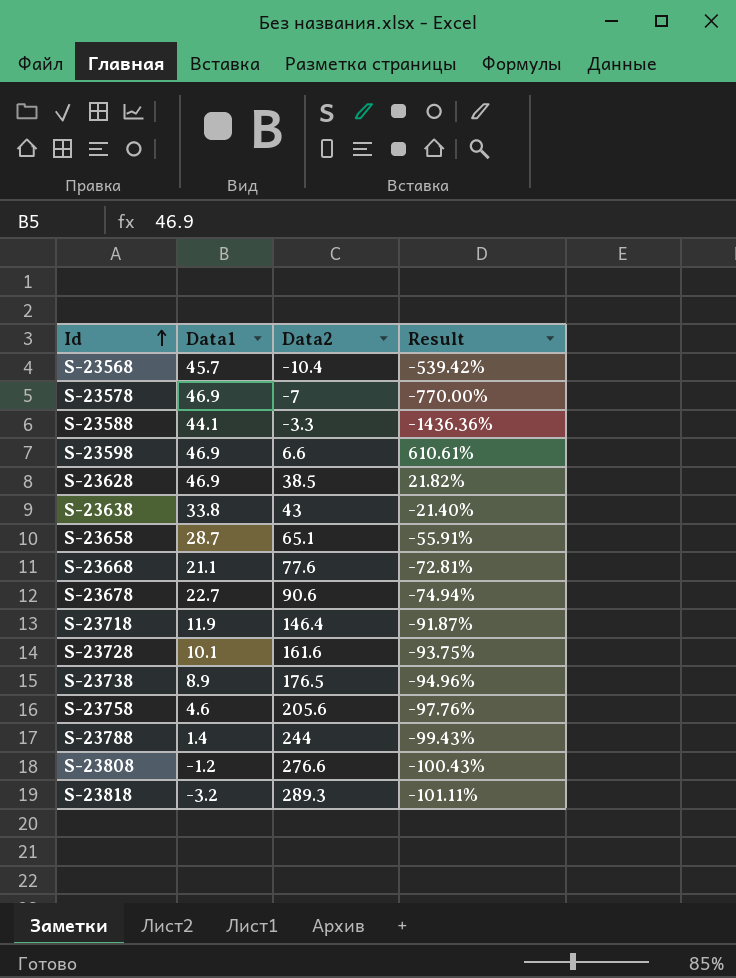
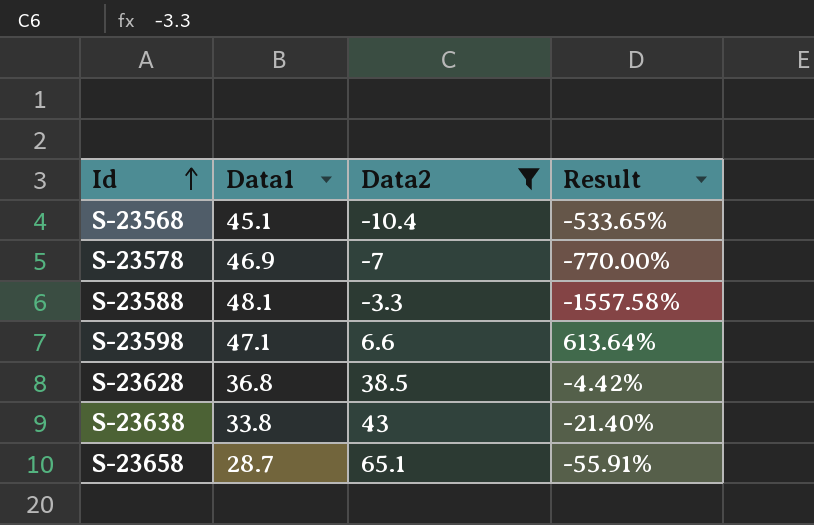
filter: none -> Data2 <= 65.1
S-23568 | Data1: 45.7 -> 45.1
S-23568 | Result: -539.42% -> -533.65%
S-23588 | Data1: 44.1 -> 48.1
S-23588 | Result: -1436.36% -> -1557.58%
S-23598 | Data1: 46.9 -> 47.1
S-23598 | Result: 610.61% -> 613.64%
S-23628 | Data1: 46.9 -> 36.8
S-23628 | Result: 21.82% -> -4.42%

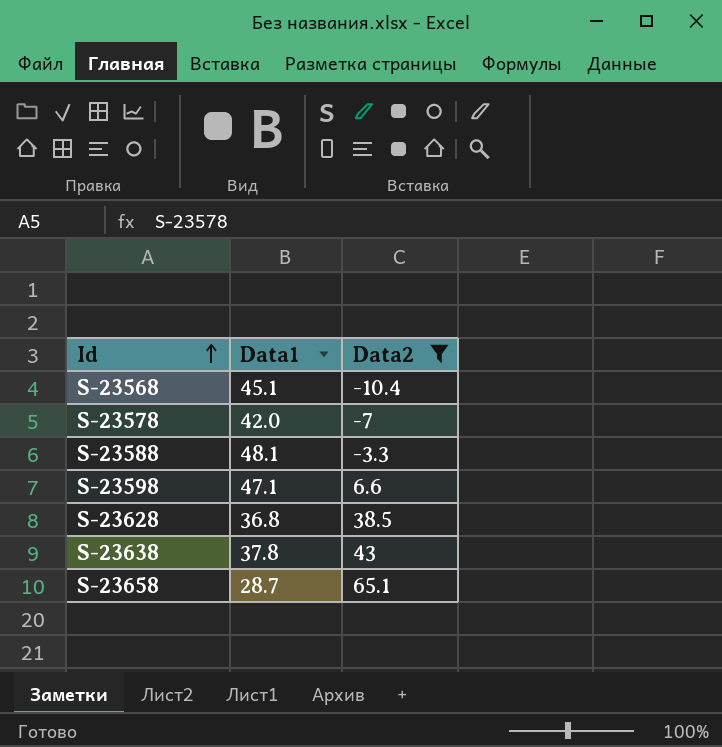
column Result | formula: ([Data1] - [Data2]) / [Data2] -> none
S-23578 | Data1: 46.9 -> 42.0
S-23638 | Data1: 33.8 -> 37.8

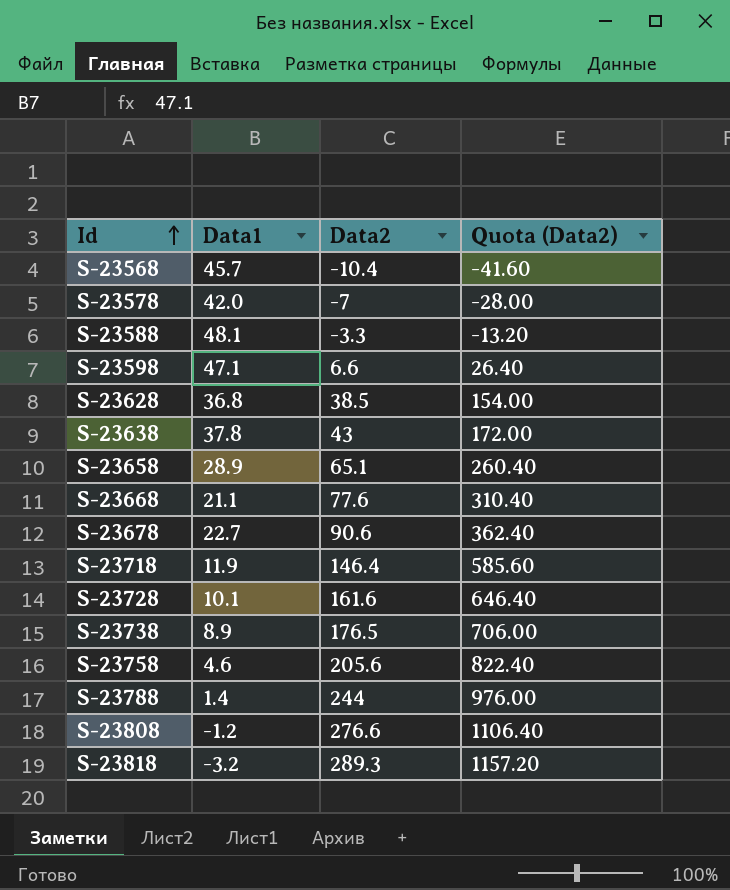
filter: Data2 <= 65.1 -> none
column Quota (Data2) | formula: none -> [Data2] * 4
S-23568 | Data1: 45.1 -> 45.7
S-23658 | Data1: 28.7 -> 28.9

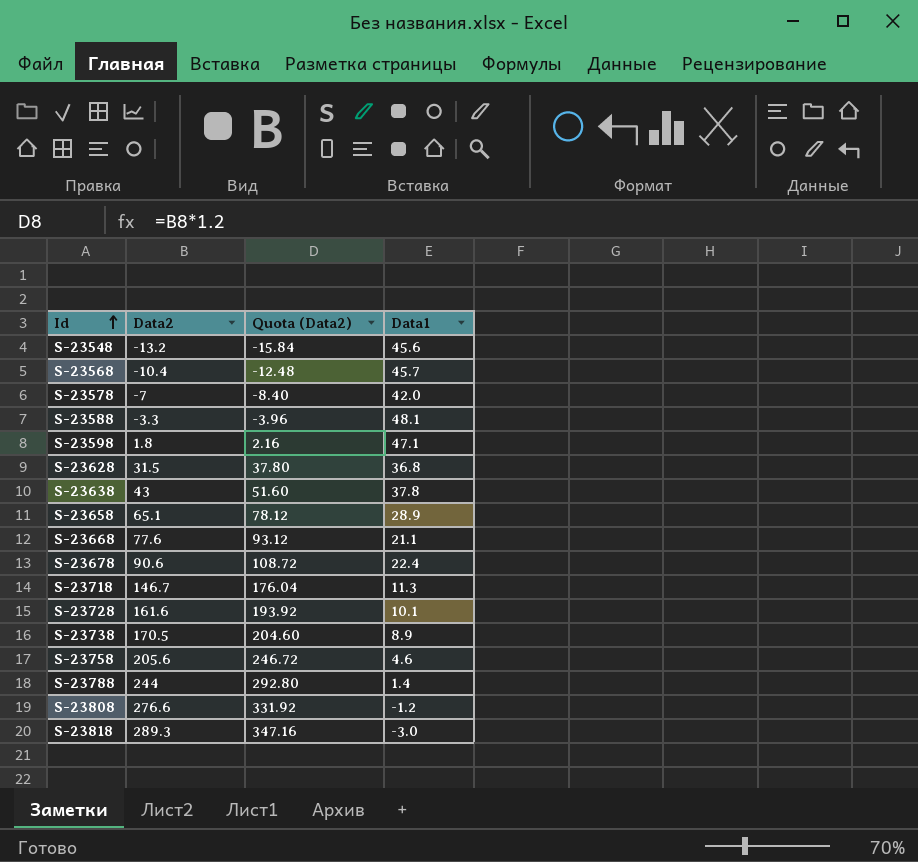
column Quota (Data2) | formula: [Data2] * 4 -> [Data2] * 1.2
column Data1 | position: 2 -> 4
row S-23548: none -> -13.2 | -15.84 | 45.6
S-23598 | Data2: 6.6 -> 1.8
S-23628 | Data2: 38.5 -> 31.5
S-23678 | Data1: 22.7 -> 22.4
S-23718 | Data2: 146.4 -> 146.7
S-23718 | Data1: 11.9 -> 11.3
S-23738 | Data2: 176.5 -> 170.5
S-23818 | Data1: -3.2 -> -3.0

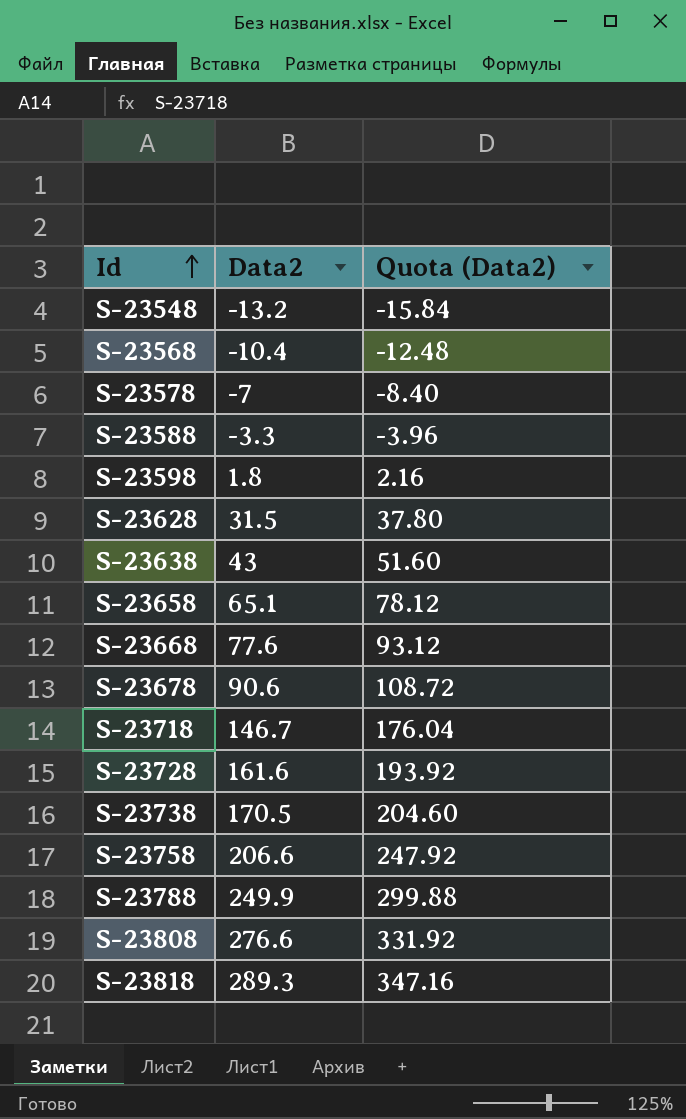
column Data1 | position: 4 -> none
S-23758 | Data2: 205.6 -> 206.6
S-23758 | Quota (Data2): 246.72 -> 247.92
S-23788 | Data2: 244 -> 249.9
S-23788 | Quota (Data2): 292.80 -> 299.88

